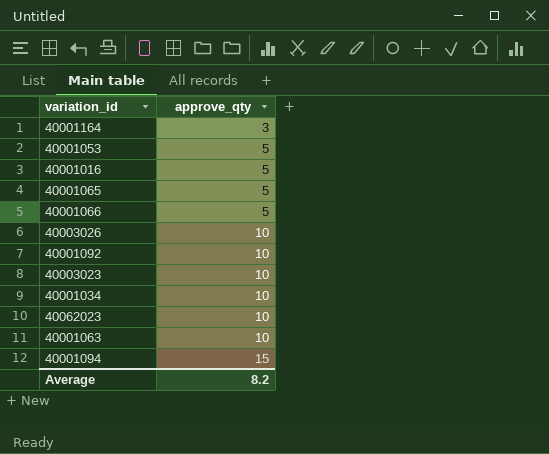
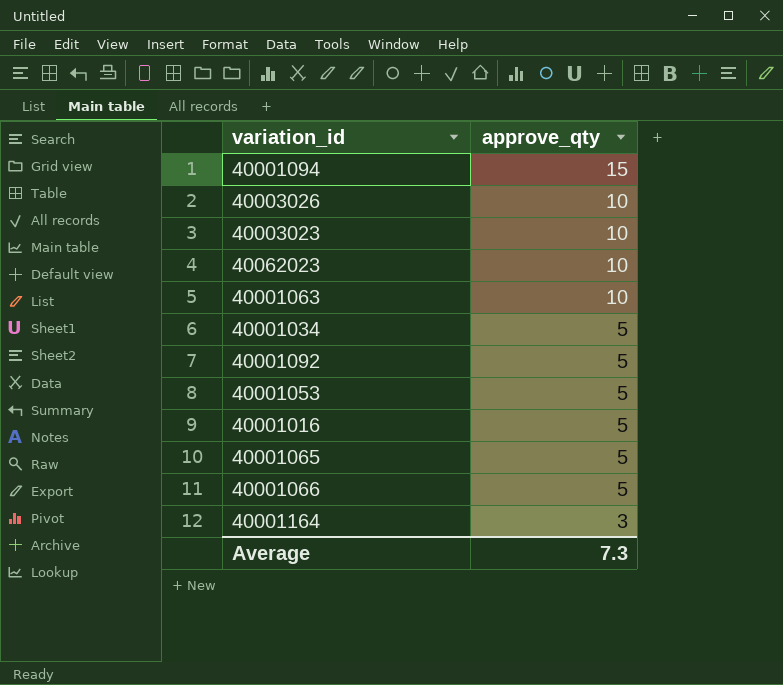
row order: approve_qty ascending -> approve_qty descending
40001034 | approve_qty: 10 -> 5
40001092 | approve_qty: 10 -> 5
Average | approve_qty: 8.2 -> 7.3

